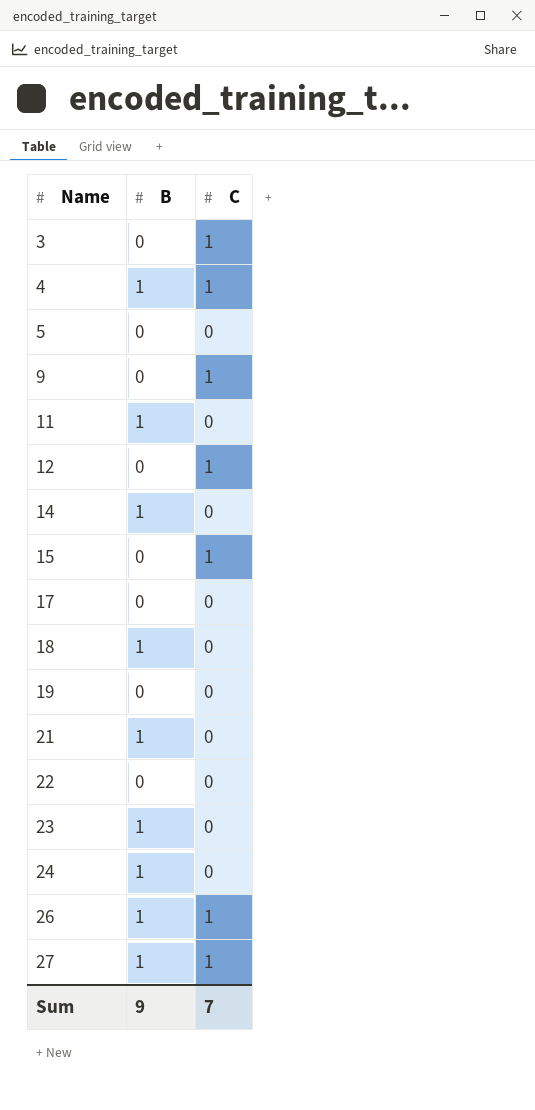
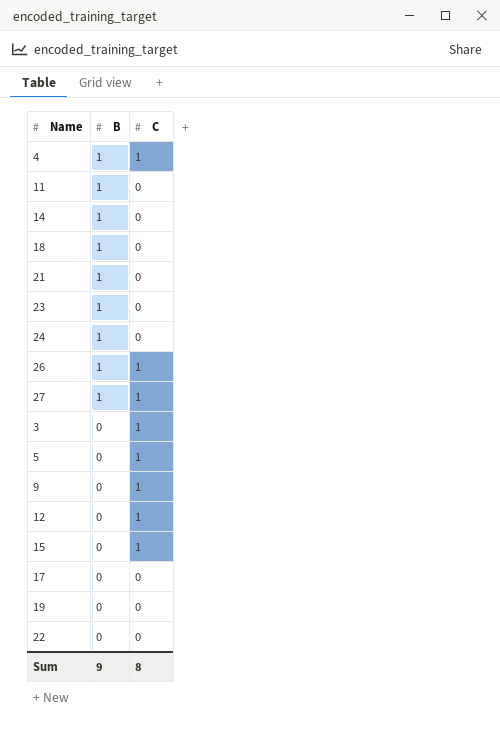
row order: Name ascending -> B descending
5 | C: 0 -> 1
Sum | C: 7 -> 8

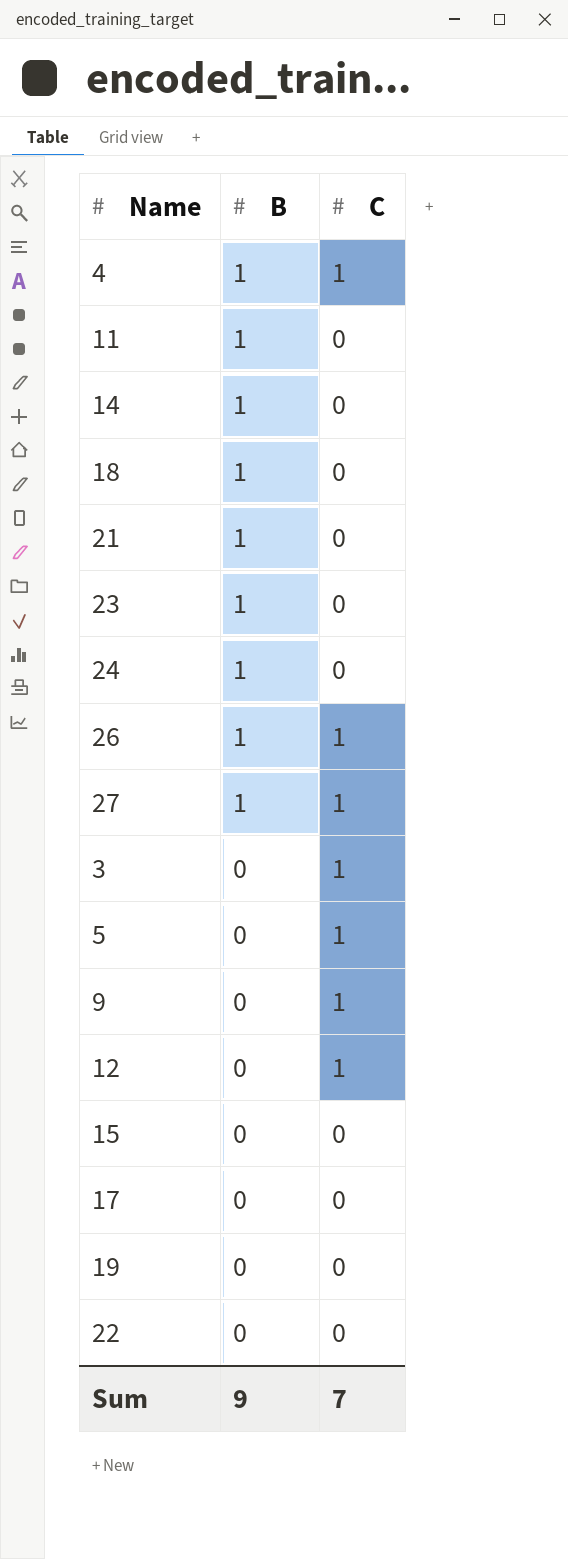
15 | C: 1 -> 0
Sum | C: 8 -> 7

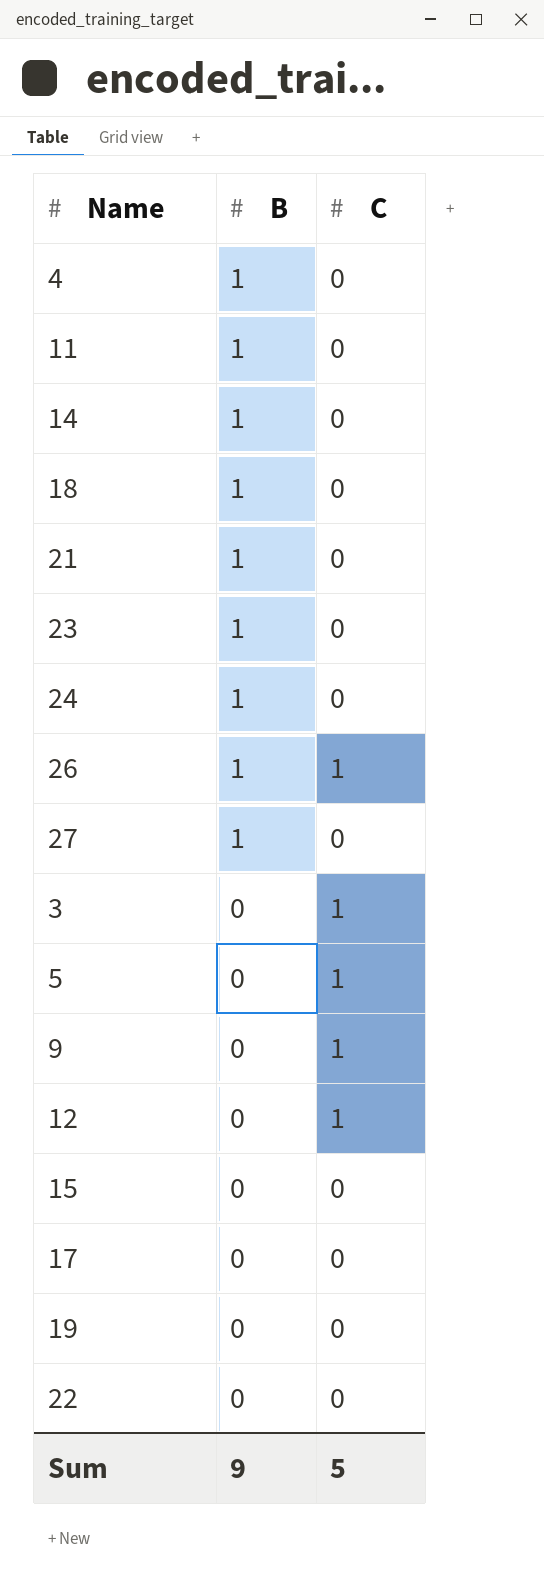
4 | C: 1 -> 0
27 | C: 1 -> 0
Sum | C: 7 -> 5

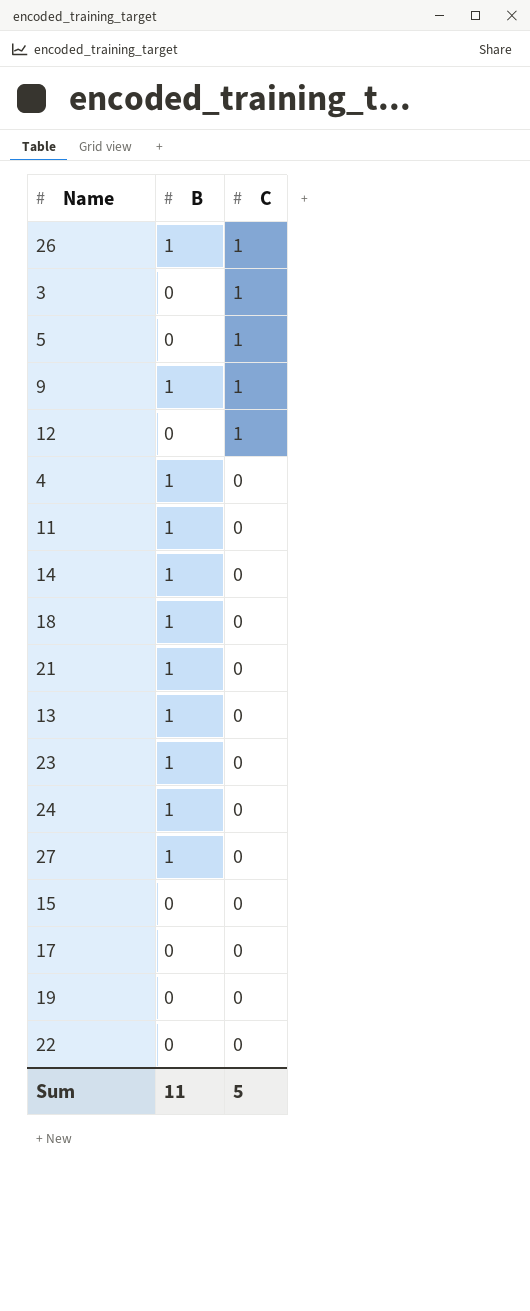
row order: B descending -> C descending
9 | B: 0 -> 1
row 13: none -> 1 | 0
Sum | B: 9 -> 11

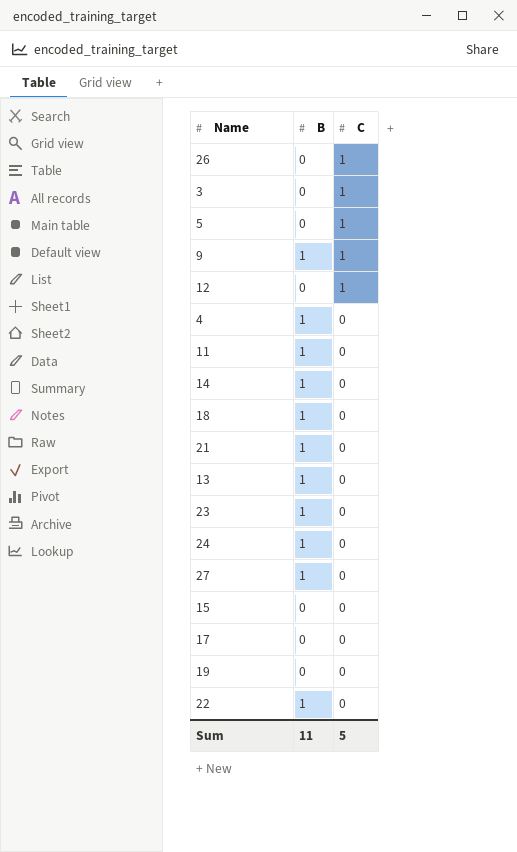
26 | B: 1 -> 0
22 | B: 0 -> 1

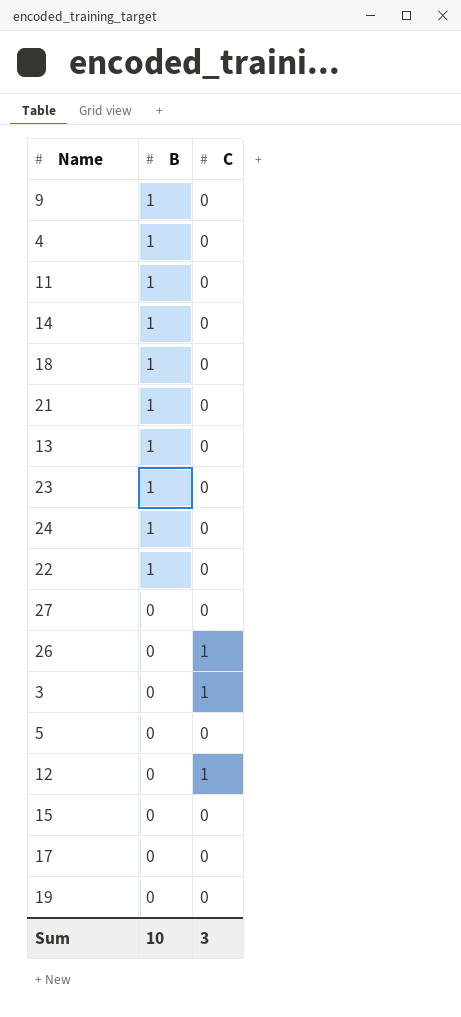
row order: C descending -> B descending
9 | C: 1 -> 0
27 | B: 1 -> 0
5 | C: 1 -> 0
Sum | B: 11 -> 10
Sum | C: 5 -> 3

